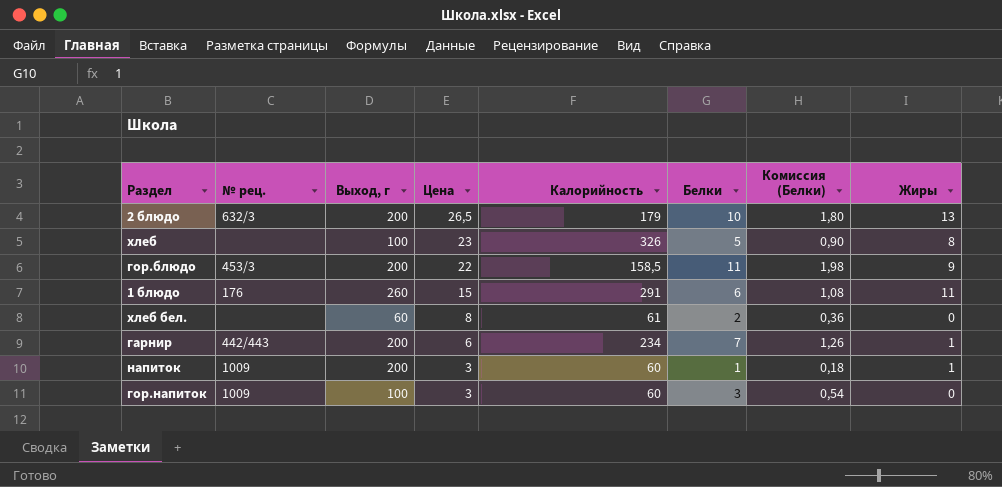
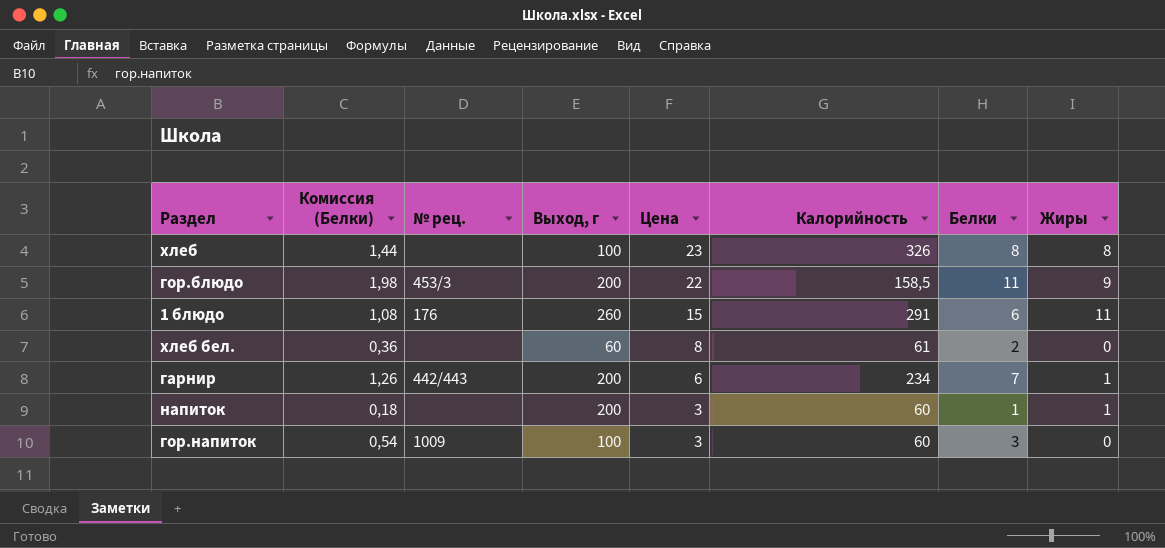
column Комиссия (Белки) | position: 7 -> 2
row 2 блюдо: 632/3 | 200 | 26,5 | 179 | 10 | 1,80 | 13 -> none
хлеб | Комиссия (Белки): 0,90 -> 1,44
хлеб | Белки: 5 -> 8
напиток | № рец.: 1009 -> none

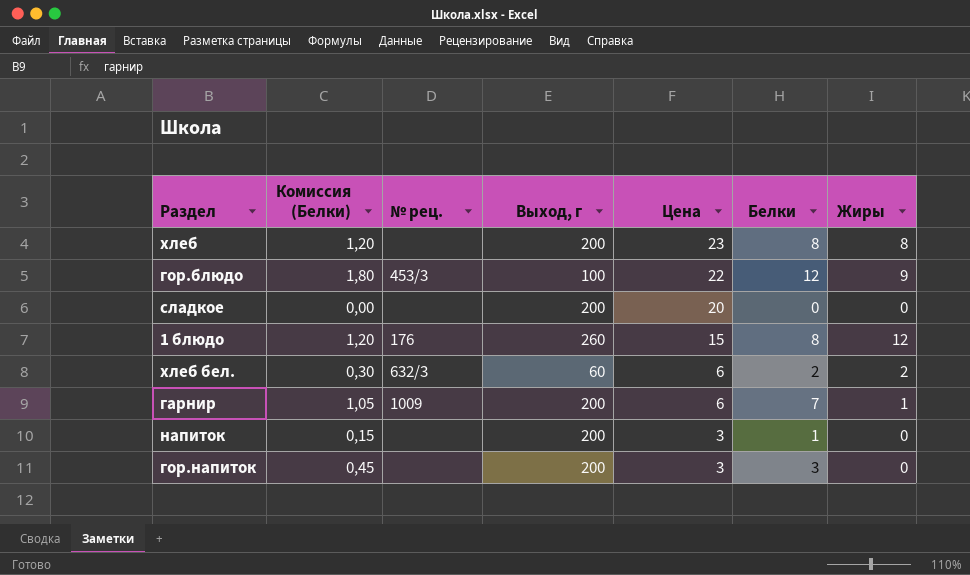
column Калорийность | position: 6 -> none
column Комиссия (Белки) | formula: [Белки] * 0,18 -> [Белки] * 0,15
хлеб | Выход, г: 100 -> 200
гор.блюдо | Выход, г: 200 -> 100
гор.блюдо | Белки: 11 -> 12
row сладкое: none -> 0,00 | none | 200 | 20 | 0 | 0
1 блюдо | Белки: 6 -> 8
1 блюдо | Жиры: 11 -> 12
хлеб бел. | № рец.: none -> 632/3
хлеб бел. | Цена: 8 -> 6
хлеб бел. | Жиры: 0 -> 2
гарнир | № рец.: 442/443 -> 1009
напиток | Жиры: 1 -> 0
гор.напиток | № рец.: 1009 -> none
гор.напиток | Выход, г: 100 -> 200

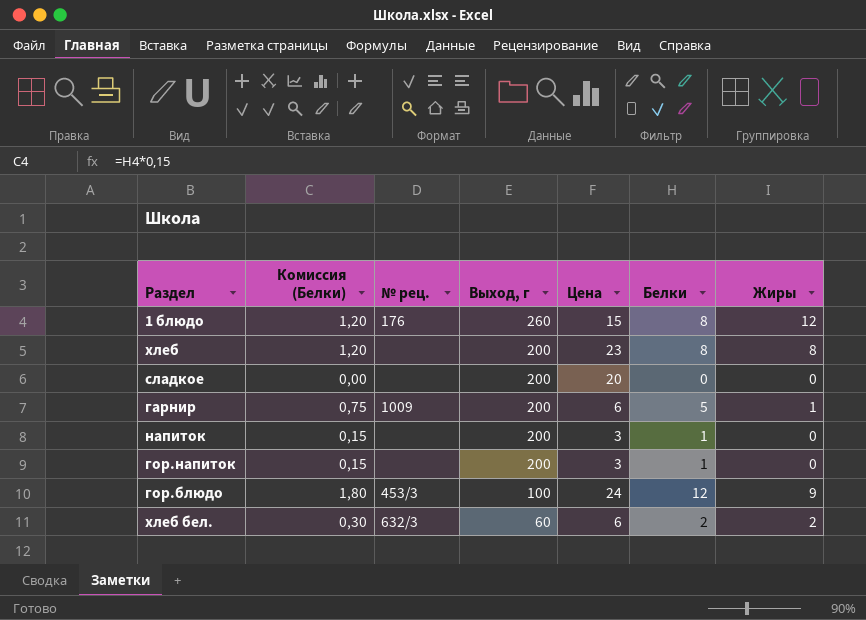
row order: Цена descending -> Выход, г descending
гарнир | Комиссия (Белки): 1,05 -> 0,75
гарнир | Белки: 7 -> 5
гор.напиток | Комиссия (Белки): 0,45 -> 0,15
гор.напиток | Белки: 3 -> 1
гор.блюдо | Цена: 22 -> 24

